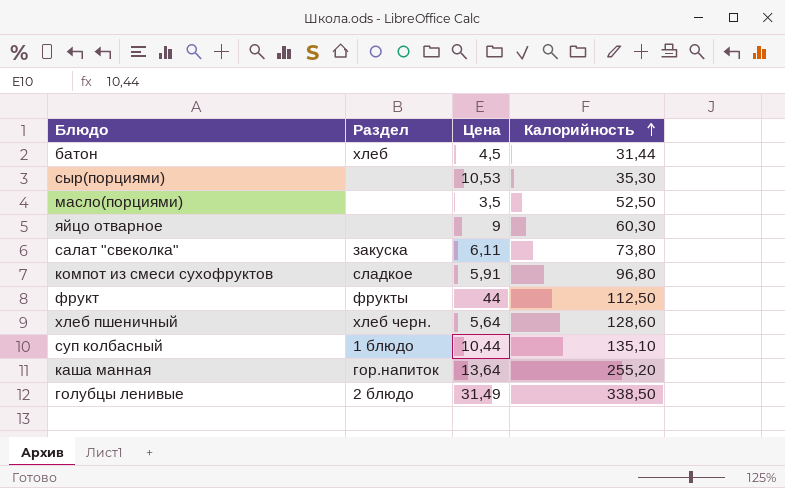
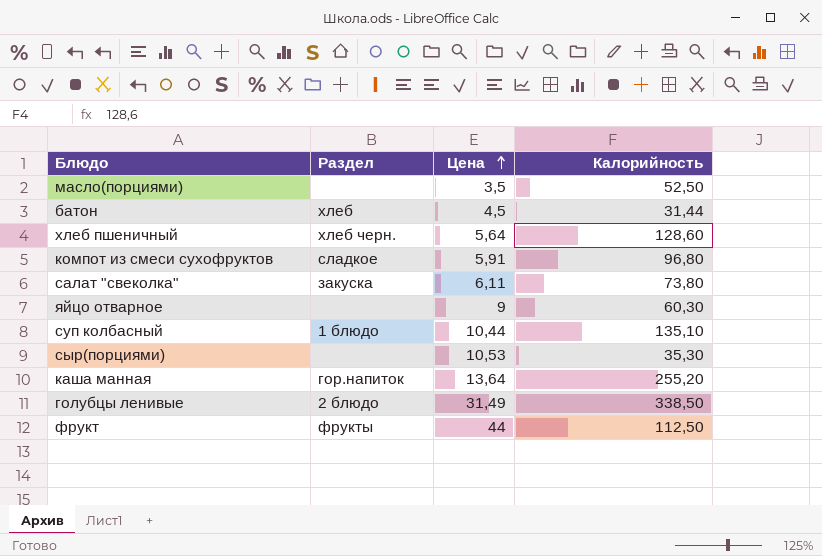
row order: Калорийность ascending -> Цена ascending

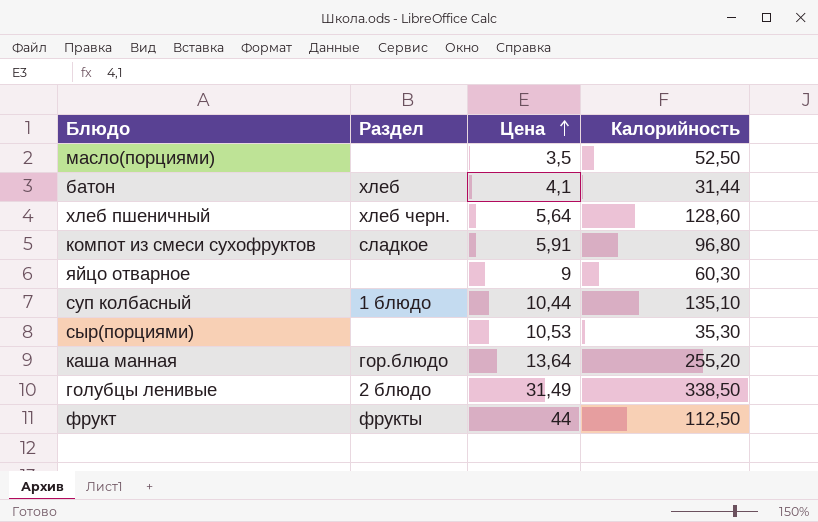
row салат "свеколка": закуска | 6,11 | 73,80 -> none
батон | Цена: 4,5 -> 4,1
каша манная | Раздел: гор.напиток -> гор.блюдо

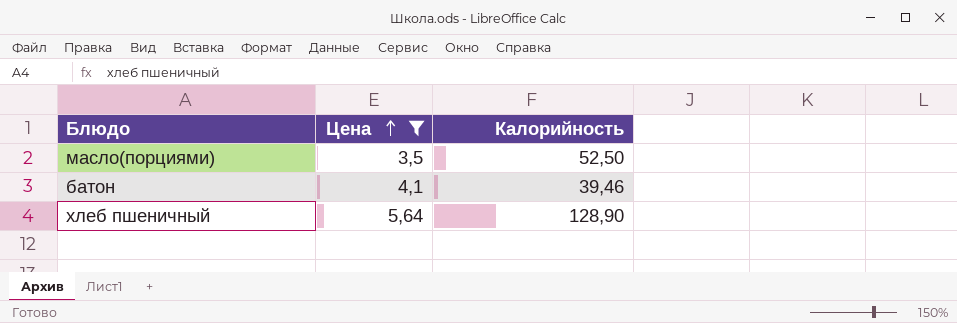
filter: none -> Цена <= 5,64
column Раздел | position: 2 -> none
батон | Калорийность: 31,44 -> 39,46
хлеб пшеничный | Калорийность: 128,60 -> 128,90

